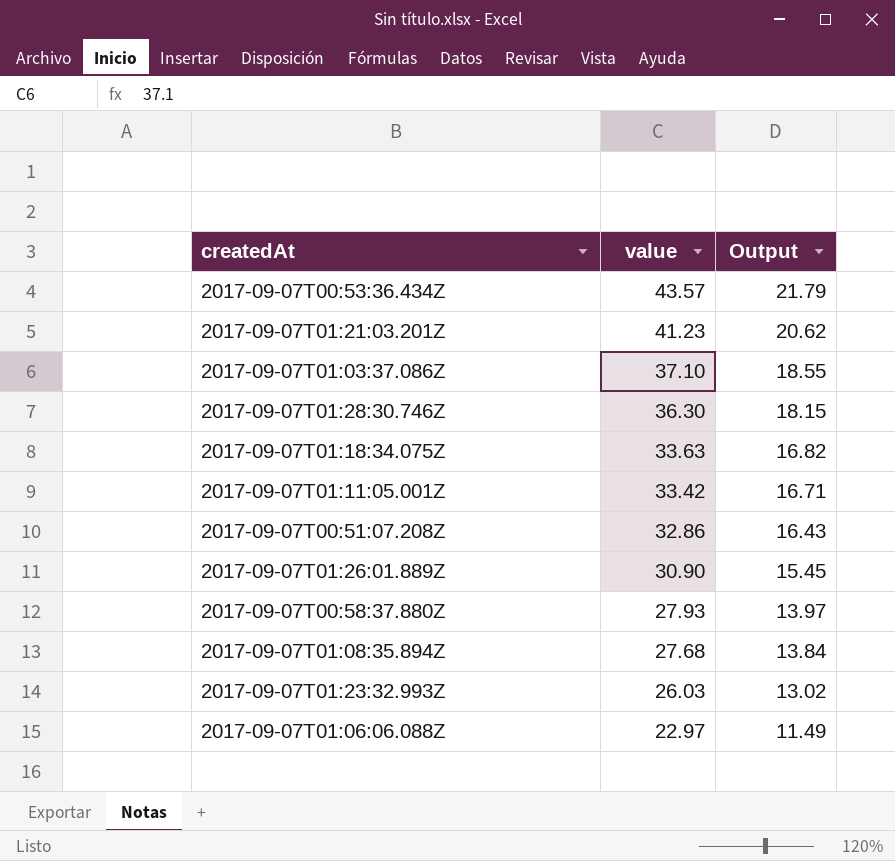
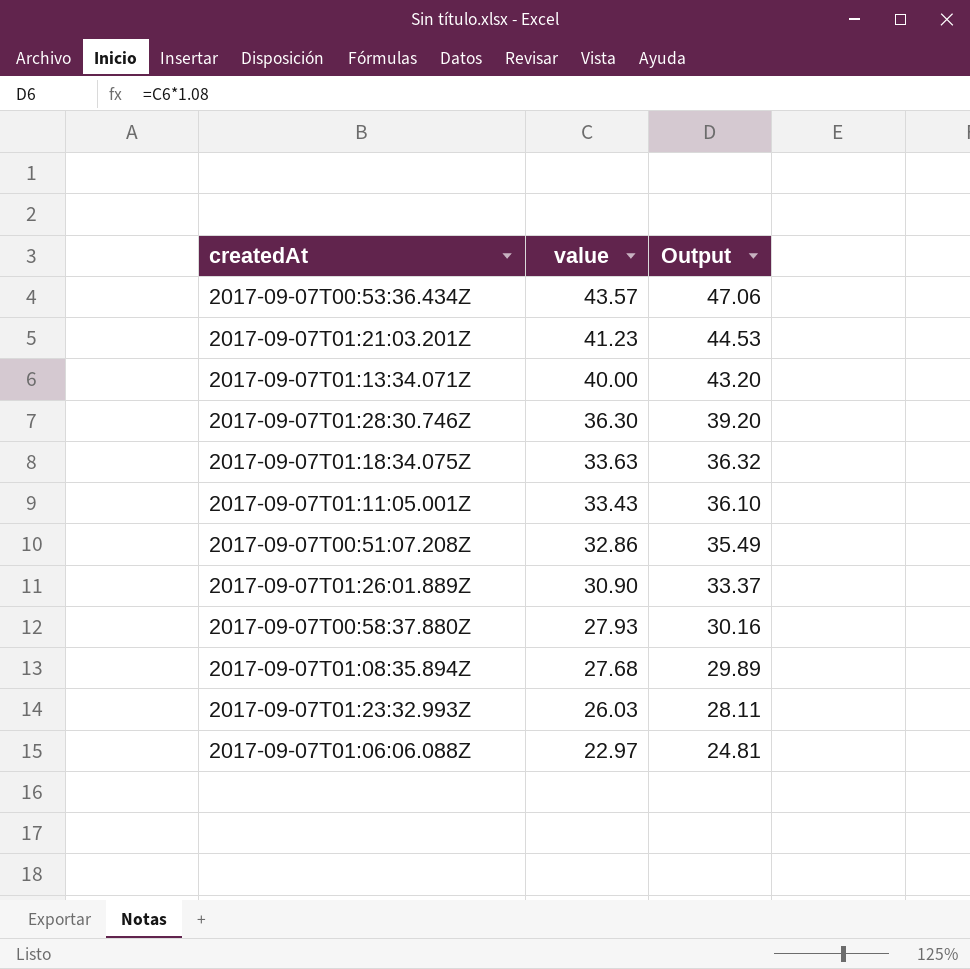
column Output | formula: [value] * 0.5 -> [value] * 1.08
row 2017-09-07T01:03:37.086Z: 37.10 | 18.55 -> none
row 2017-09-07T01:13:34.071Z: none -> 40.00 | 43.20
2017-09-07T01:11:05.001Z | value: 33.42 -> 33.43

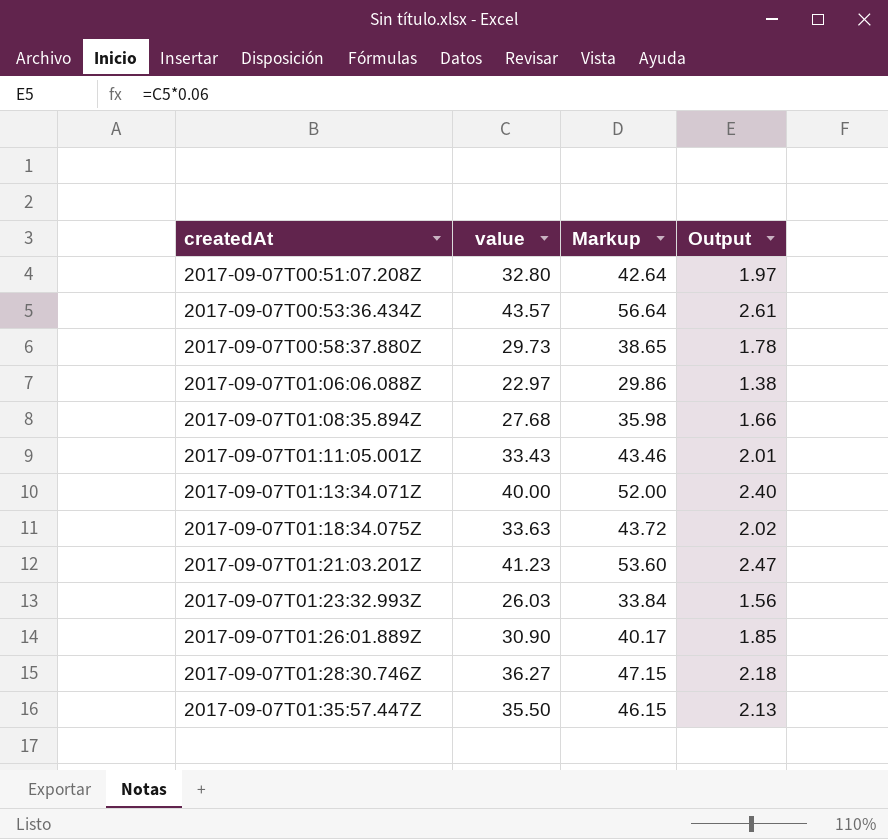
row order: value descending -> createdAt ascending
column Markup | formula: none -> [value] * 1.3
column Output | formula: [value] * 1.08 -> [value] * 0.06
2017-09-07T00:51:07.208Z | value: 32.86 -> 32.80
2017-09-07T00:58:37.880Z | value: 27.93 -> 29.73
2017-09-07T01:28:30.746Z | value: 36.30 -> 36.27
row 2017-09-07T01:35:57.447Z: none -> 35.50 | 46.15 | 2.13

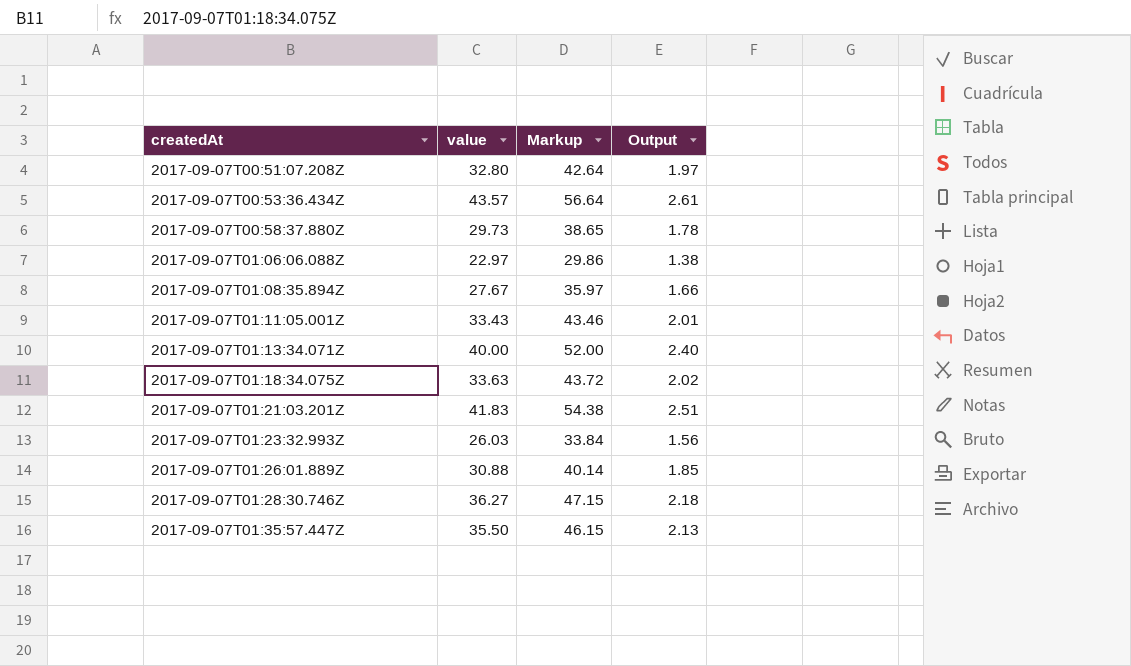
2017-09-07T01:08:35.894Z | value: 27.68 -> 27.67
2017-09-07T01:08:35.894Z | Markup: 35.98 -> 35.97
2017-09-07T01:21:03.201Z | value: 41.23 -> 41.83
2017-09-07T01:21:03.201Z | Markup: 53.60 -> 54.38
2017-09-07T01:21:03.201Z | Output: 2.47 -> 2.51
2017-09-07T01:26:01.889Z | value: 30.90 -> 30.88
2017-09-07T01:26:01.889Z | Markup: 40.17 -> 40.14

